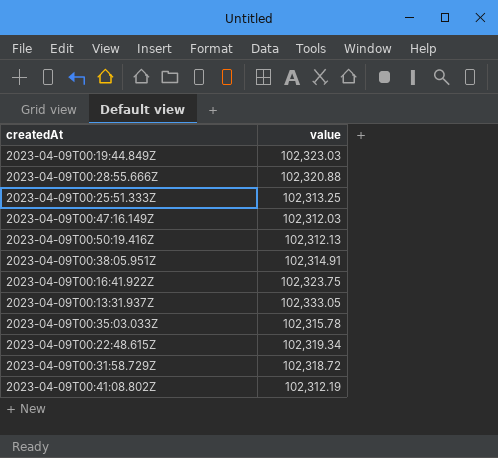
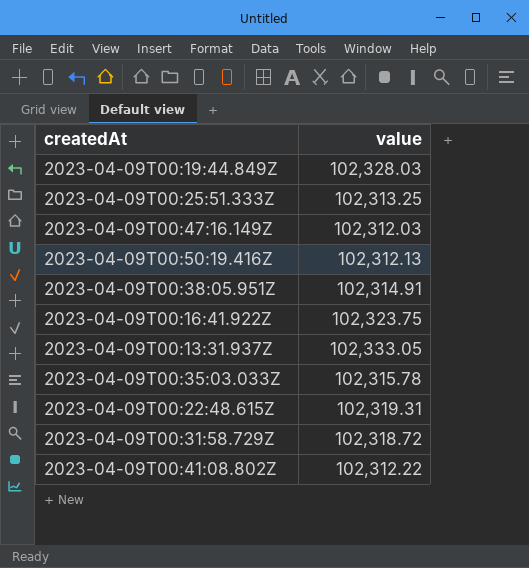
row 2023-04-09T00:28:55.666Z: 102,320.88 -> none
2023-04-09T00:19:44.849Z | value: 102,323.03 -> 102,328.03
2023-04-09T00:22:48.615Z | value: 102,319.34 -> 102,319.31
2023-04-09T00:41:08.802Z | value: 102,312.19 -> 102,312.22

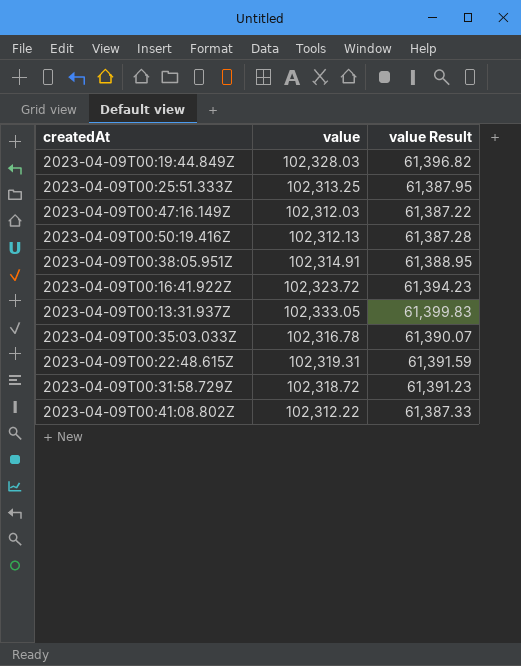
column value Result | formula: none -> [value] * 0.6
2023-04-09T00:16:41.922Z | value: 102,323.75 -> 102,323.72
2023-04-09T00:35:03.033Z | value: 102,315.78 -> 102,316.78

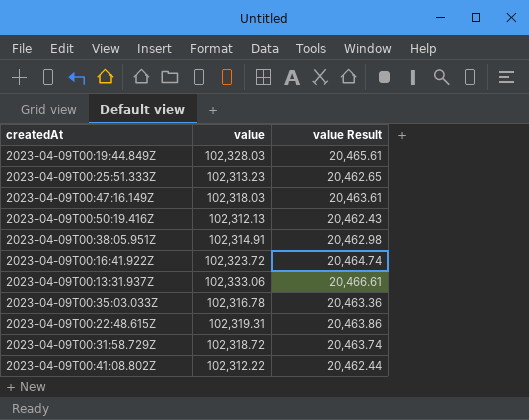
column value Result | formula: [value] * 0.6 -> [value] * 0.2
2023-04-09T00:25:51.333Z | value: 102,313.25 -> 102,313.23
2023-04-09T00:47:16.149Z | value: 102,312.03 -> 102,318.03
2023-04-09T00:13:31.937Z | value: 102,333.05 -> 102,333.06

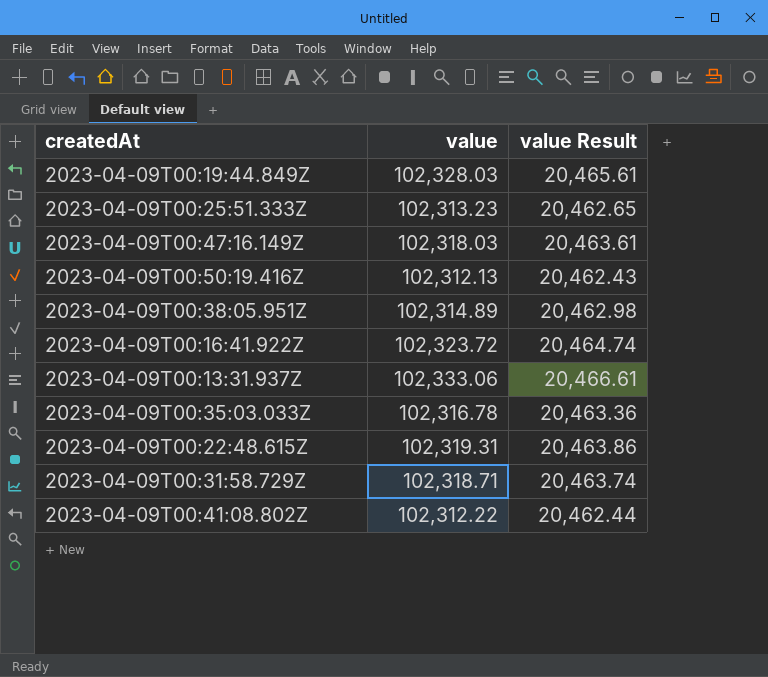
2023-04-09T00:38:05.951Z | value: 102,314.91 -> 102,314.89
2023-04-09T00:31:58.729Z | value: 102,318.72 -> 102,318.71

